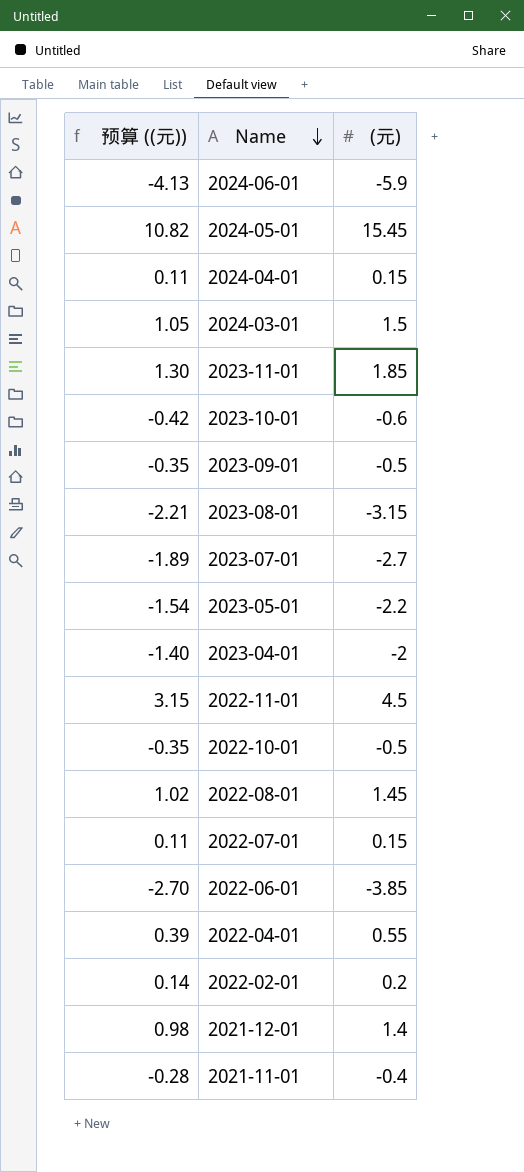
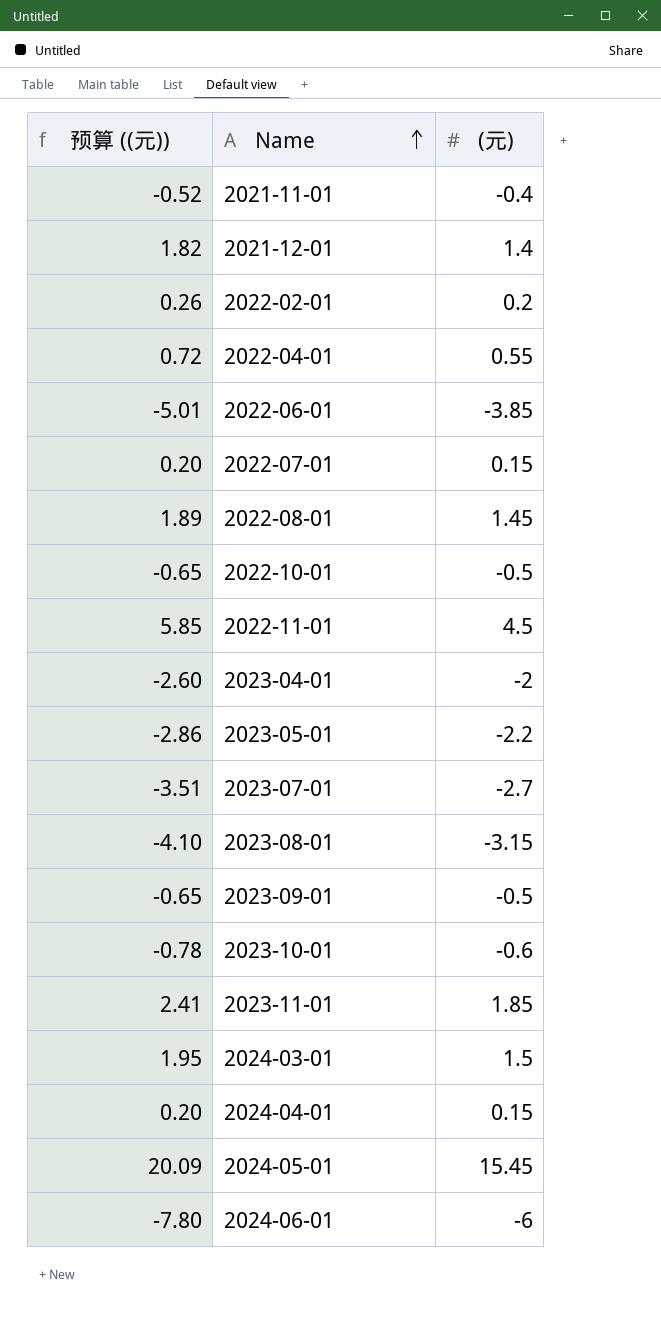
row order: Name descending -> Name ascending
column 预算 ((元)) | formula: [(元)] * 0.7 -> [(元)] * 1.3
2024-06-01 | (元): -5.9 -> -6

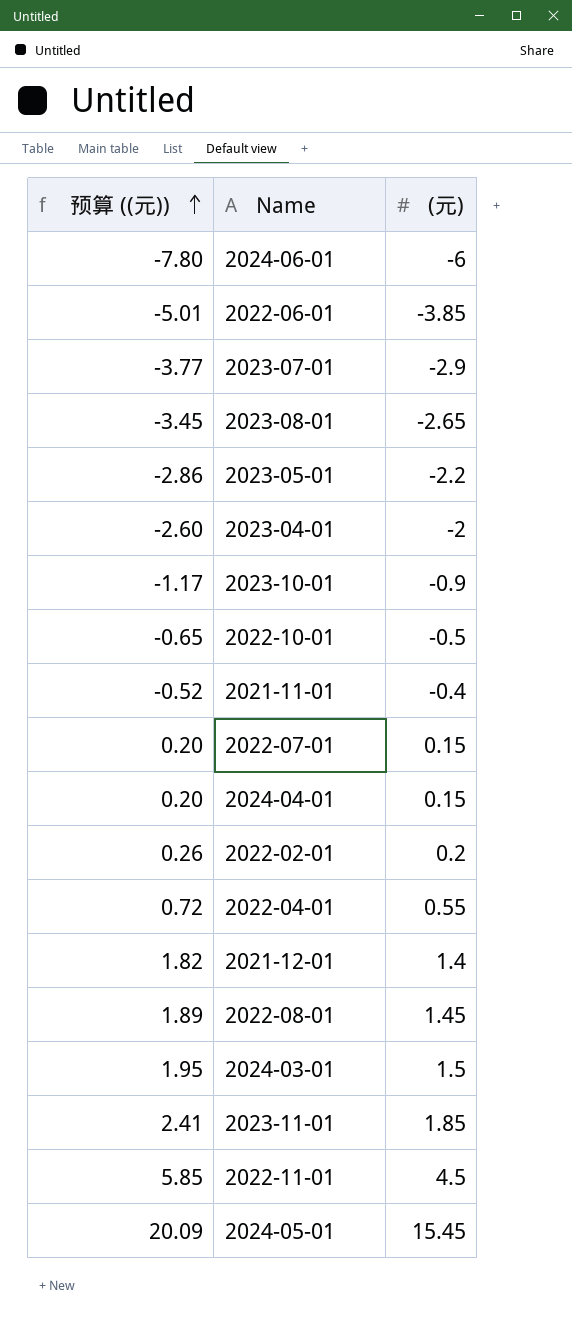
row order: Name ascending -> 预算 ((元)) ascending
row 2023-09-01: -0.65 | -0.5 -> none
2023-07-01 | 预算 ((元)): -3.51 -> -3.77
2023-07-01 | (元): -2.7 -> -2.9
2023-08-01 | 预算 ((元)): -4.10 -> -3.45
2023-08-01 | (元): -3.15 -> -2.65
2023-10-01 | 预算 ((元)): -0.78 -> -1.17
2023-10-01 | (元): -0.6 -> -0.9

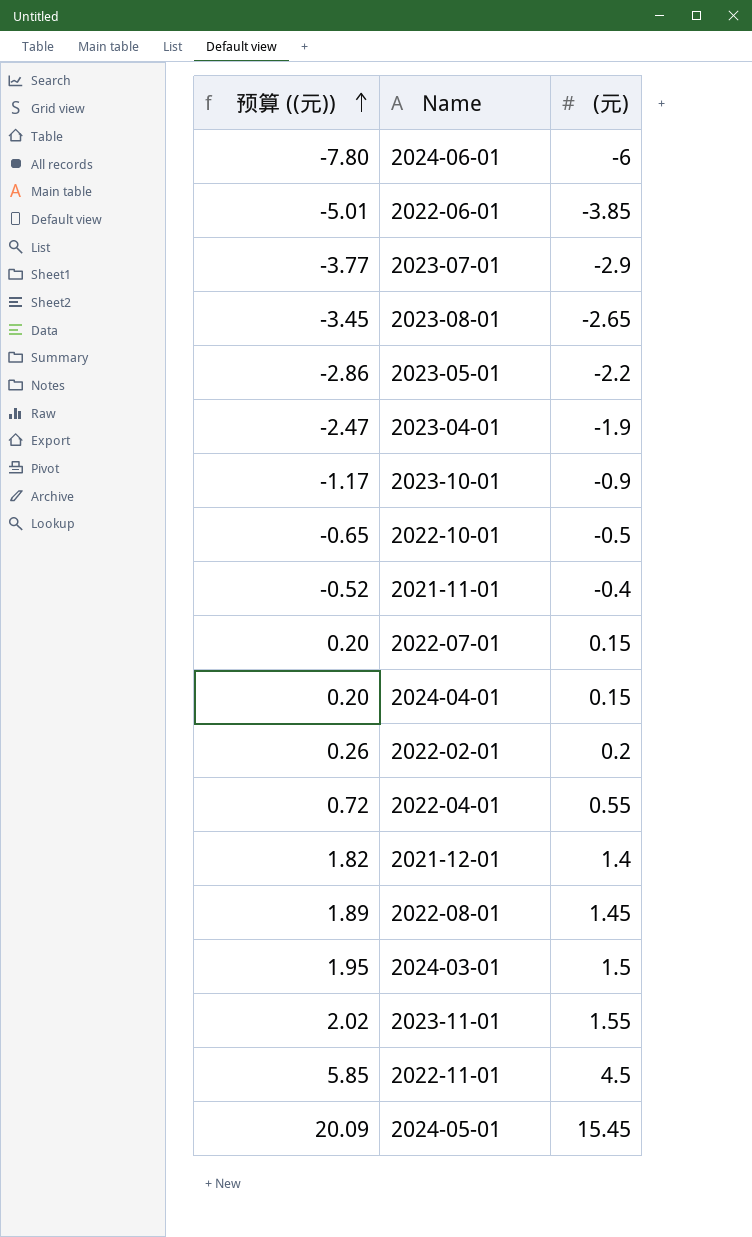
2023-04-01 | 预算 ((元)): -2.60 -> -2.47
2023-04-01 | (元): -2 -> -1.9
2023-11-01 | 预算 ((元)): 2.41 -> 2.02
2023-11-01 | (元): 1.85 -> 1.55

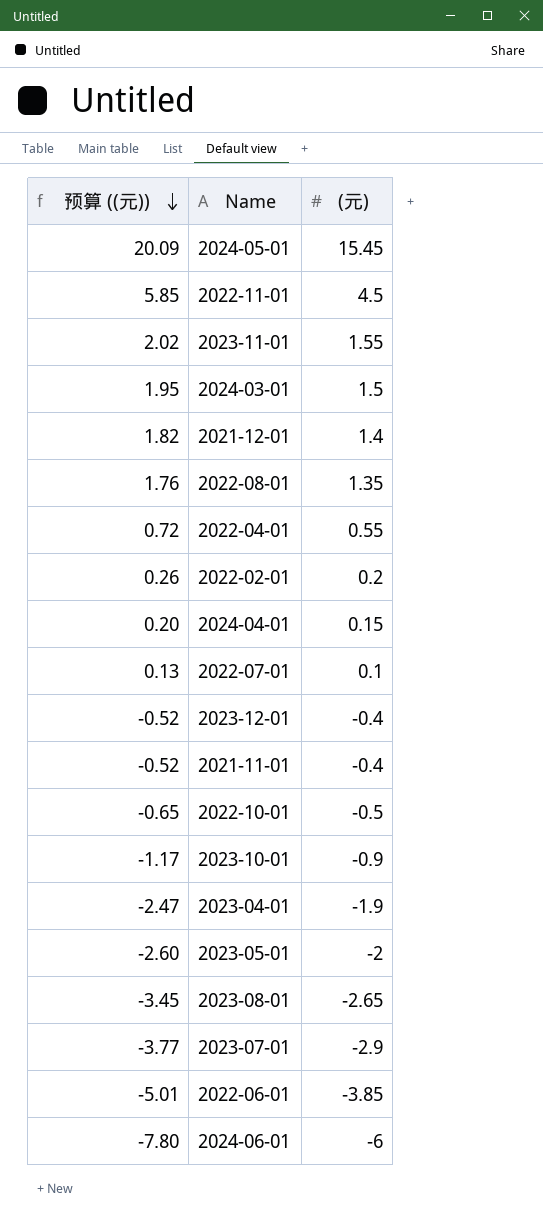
row order: 预算 ((元)) ascending -> 预算 ((元)) descending
2022-08-01 | 预算 ((元)): 1.89 -> 1.76
2022-08-01 | (元): 1.45 -> 1.35
2022-07-01 | 预算 ((元)): 0.20 -> 0.13
2022-07-01 | (元): 0.15 -> 0.1
row 2023-12-01: none -> -0.52 | -0.4
2023-05-01 | 预算 ((元)): -2.86 -> -2.60
2023-05-01 | (元): -2.2 -> -2

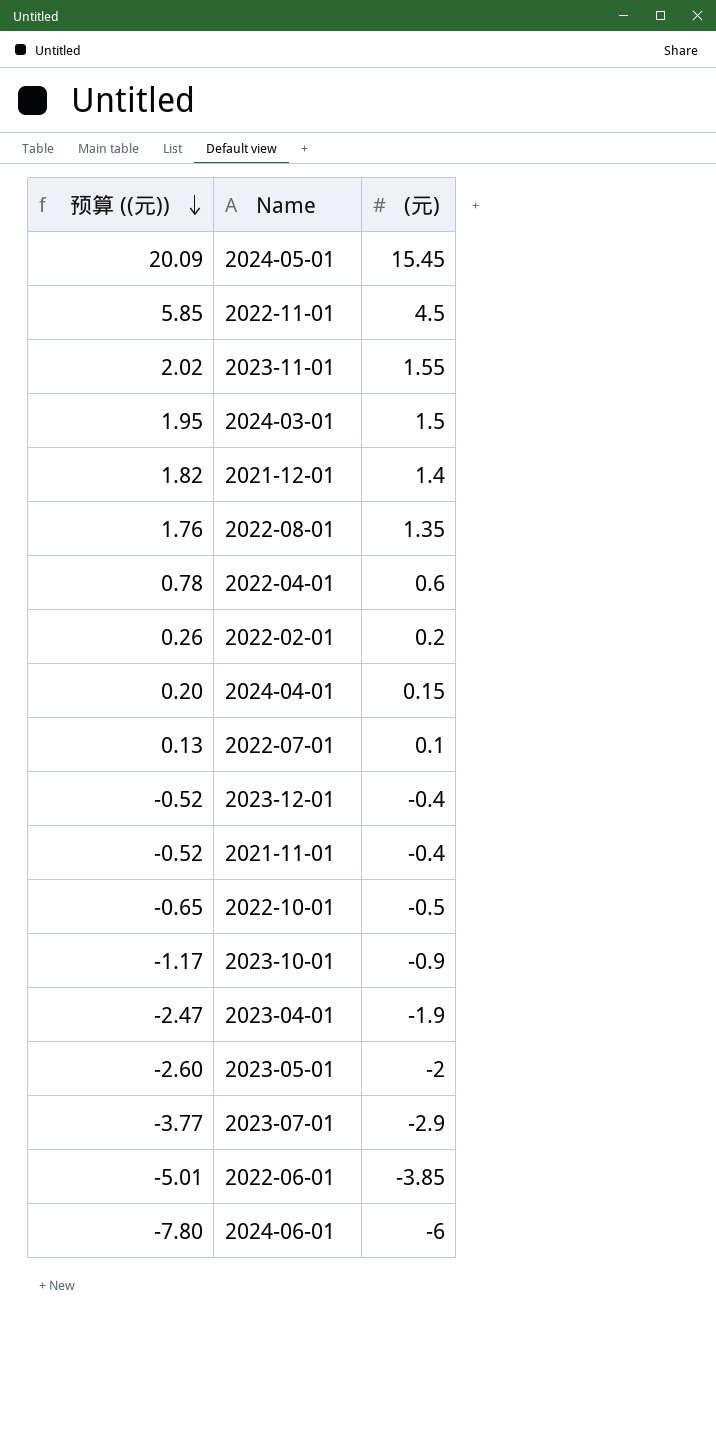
row 2023-08-01: -3.45 | -2.65 -> none
2022-04-01 | 预算 ((元)): 0.72 -> 0.78
2022-04-01 | (元): 0.55 -> 0.6

